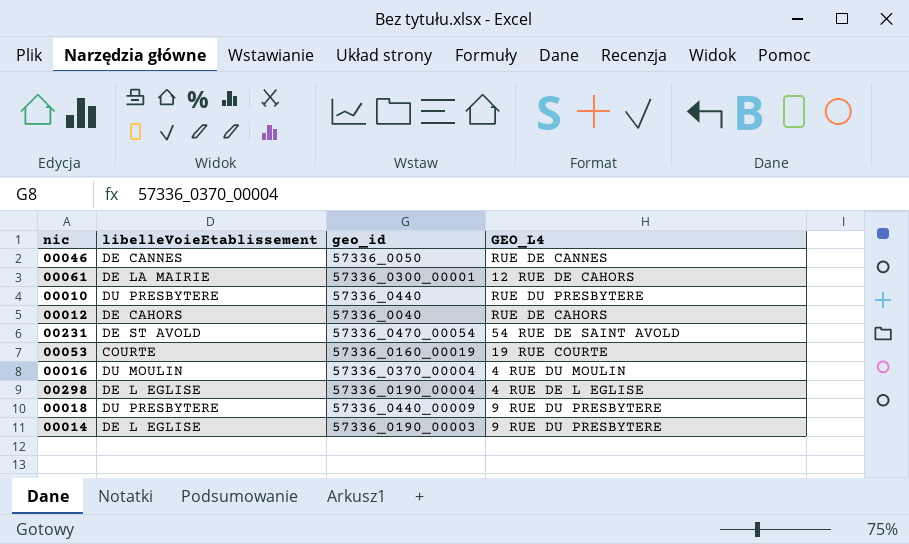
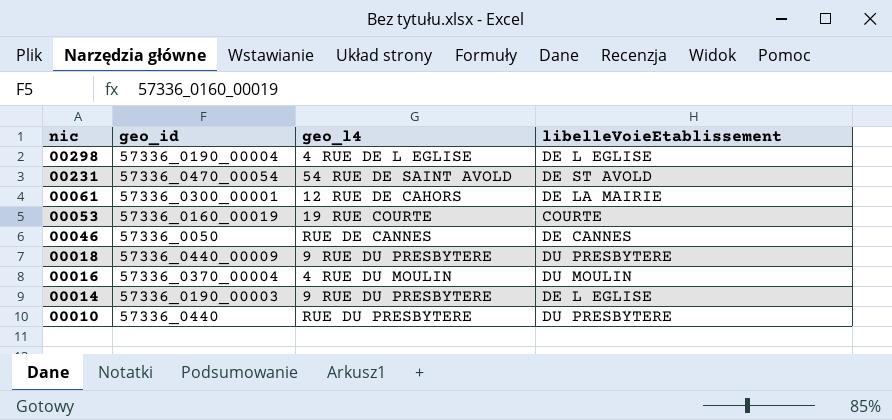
row order: none -> nic descending
column name: GEO_L4 -> geo_l4
column libelleVoieEtablissement | position: 2 -> 4
row 00012: DE CAHORS | 57336_0040 | RUE DE CAHORS -> none

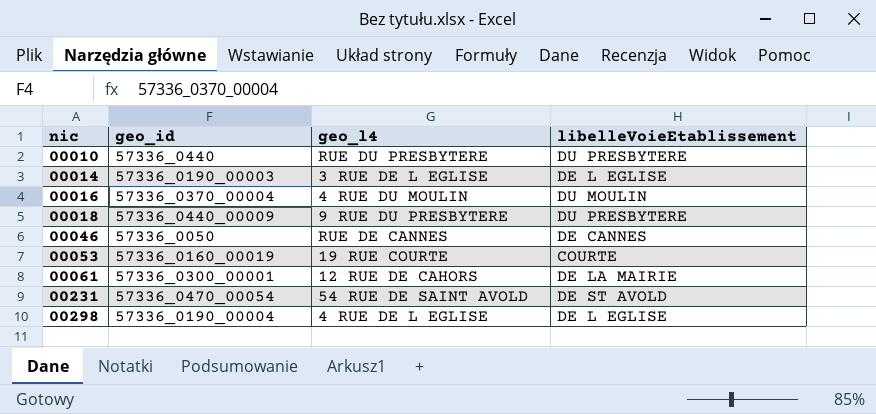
row order: nic descending -> nic ascending
00014 | geo_l4: 9 RUE DU PRESBYTERE -> 3 RUE DE L EGLISE

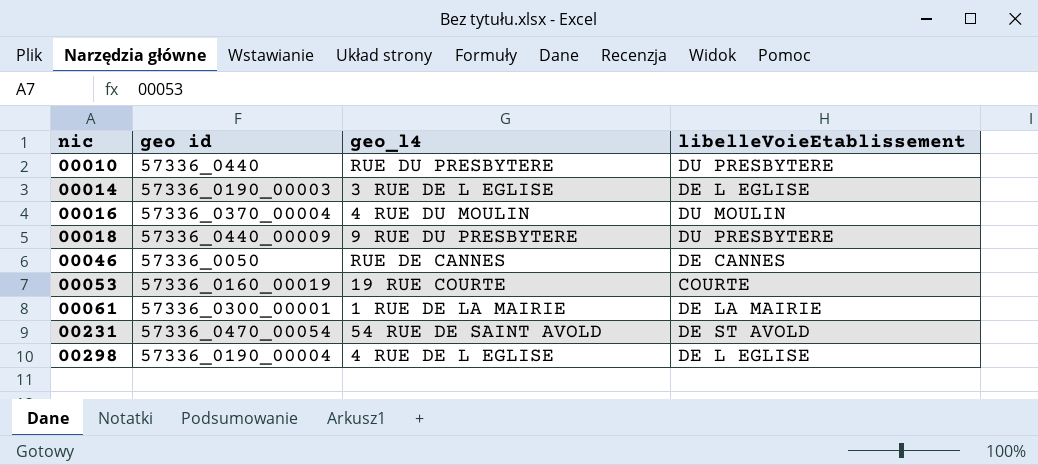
column name: geo_id -> geo id
00061 | geo_l4: 12 RUE DE CAHORS -> 1 RUE DE LA MAIRIE

